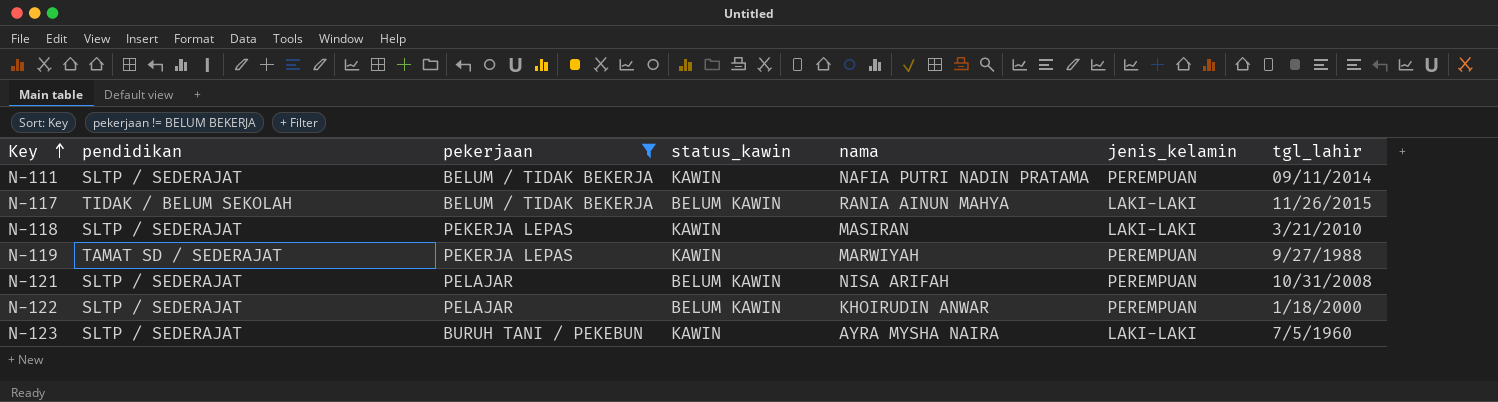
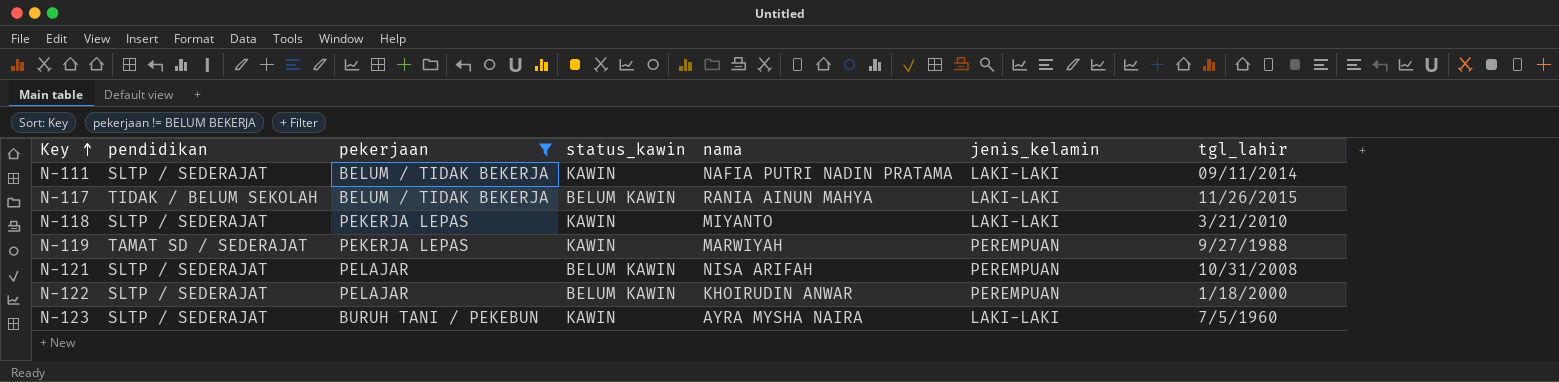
N-111 | jenis_kelamin: PEREMPUAN -> LAKI-LAKI
N-118 | nama: MASIRAN -> MIYANTO

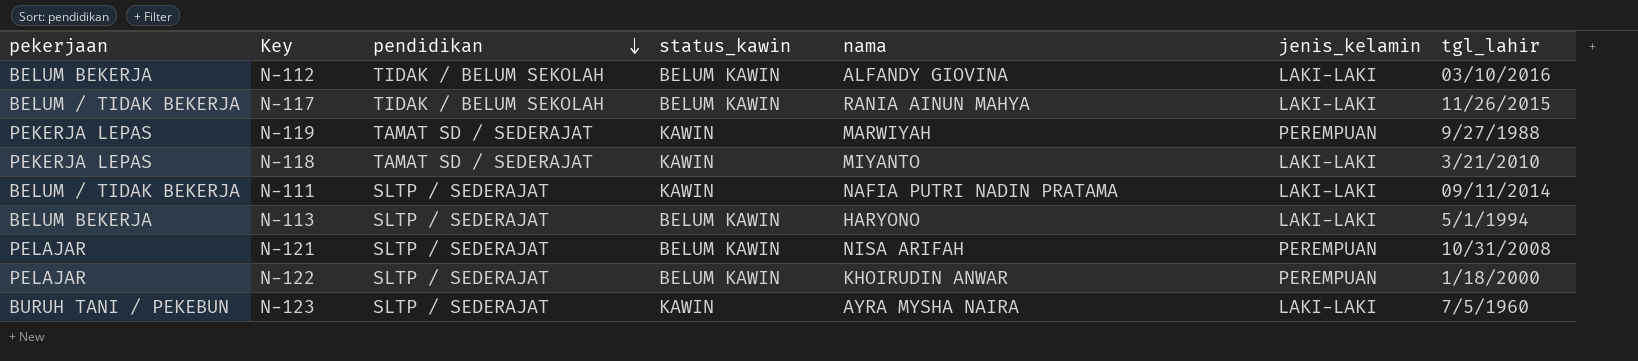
filter: pekerjaan != BELUM BEKERJA -> none
row order: Key ascending -> pendidikan descending
column pekerjaan | position: 3 -> 1
N-118 | pendidikan: SLTP / SEDERAJAT -> TAMAT SD / SEDERAJAT

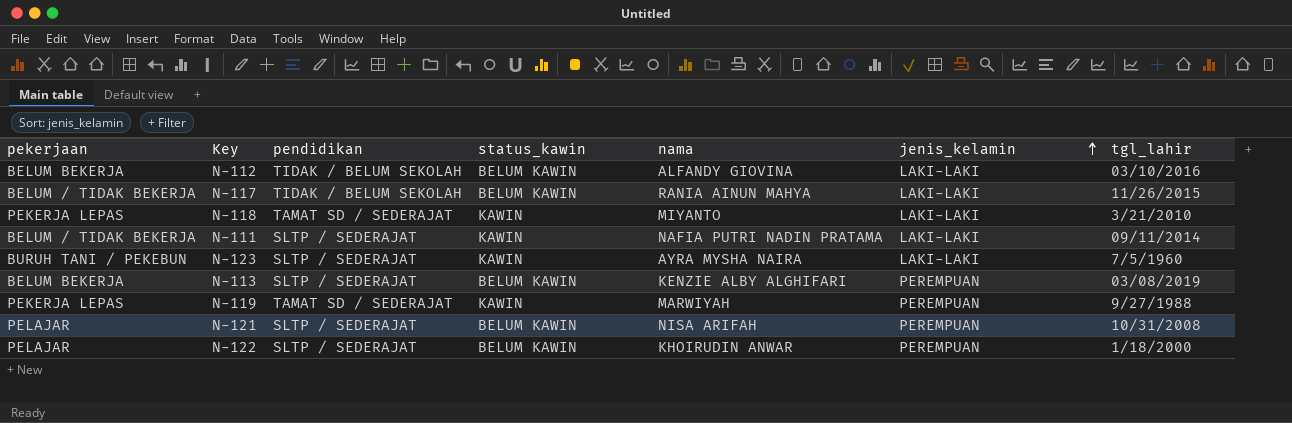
row order: pendidikan descending -> jenis_kelamin ascending
N-113 | nama: HARYONO -> KENZIE ALBY ALGHIFARI
N-113 | jenis_kelamin: LAKI-LAKI -> PEREMPUAN
N-113 | tgl_lahir: 5/1/1994 -> 03/08/2019

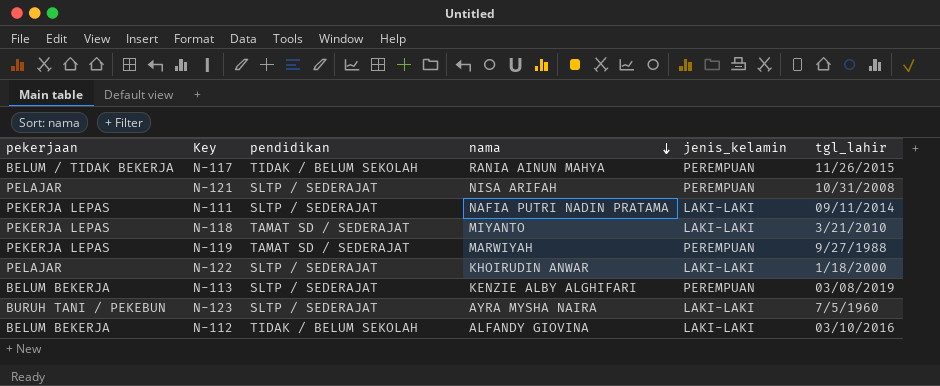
row order: jenis_kelamin ascending -> nama descending
column status_kawin | position: 4 -> none
N-117 | jenis_kelamin: LAKI-LAKI -> PEREMPUAN
N-111 | pekerjaan: BELUM / TIDAK BEKERJA -> PEKERJA LEPAS
N-122 | jenis_kelamin: PEREMPUAN -> LAKI-LAKI

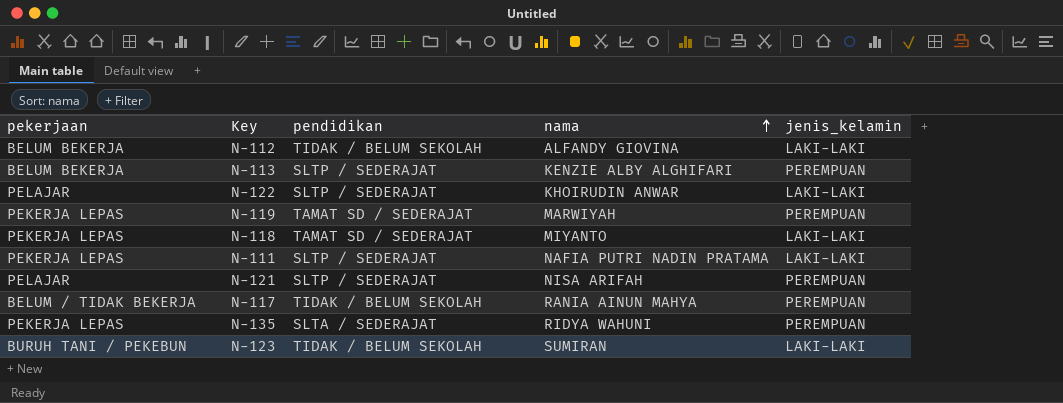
row order: nama descending -> nama ascending
column tgl_lahir | position: 6 -> none
row N-135: none -> PEKERJA LEPAS | SLTA / SEDERAJAT | RIDYA WAHUNI | PEREMPUAN
N-123 | pendidikan: SLTP / SEDERAJAT -> TIDAK / BELUM SEKOLAH
N-123 | nama: AYRA MYSHA NAIRA -> SUMIRAN

